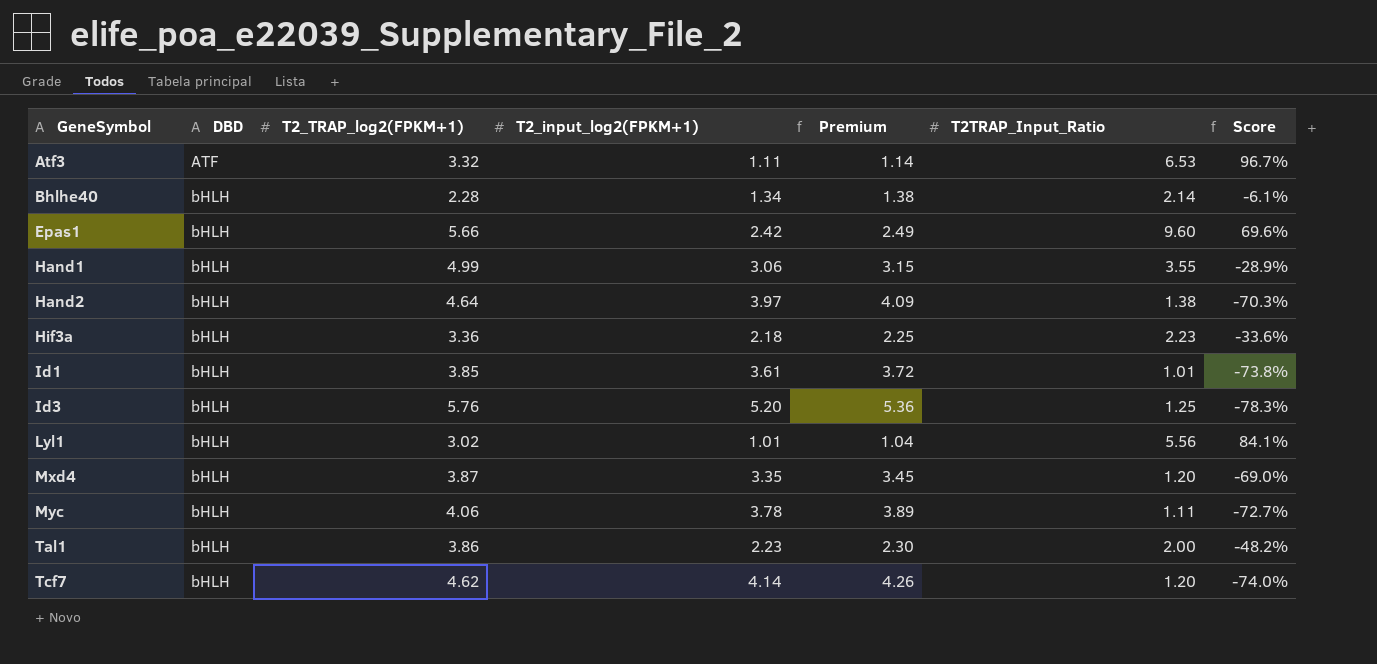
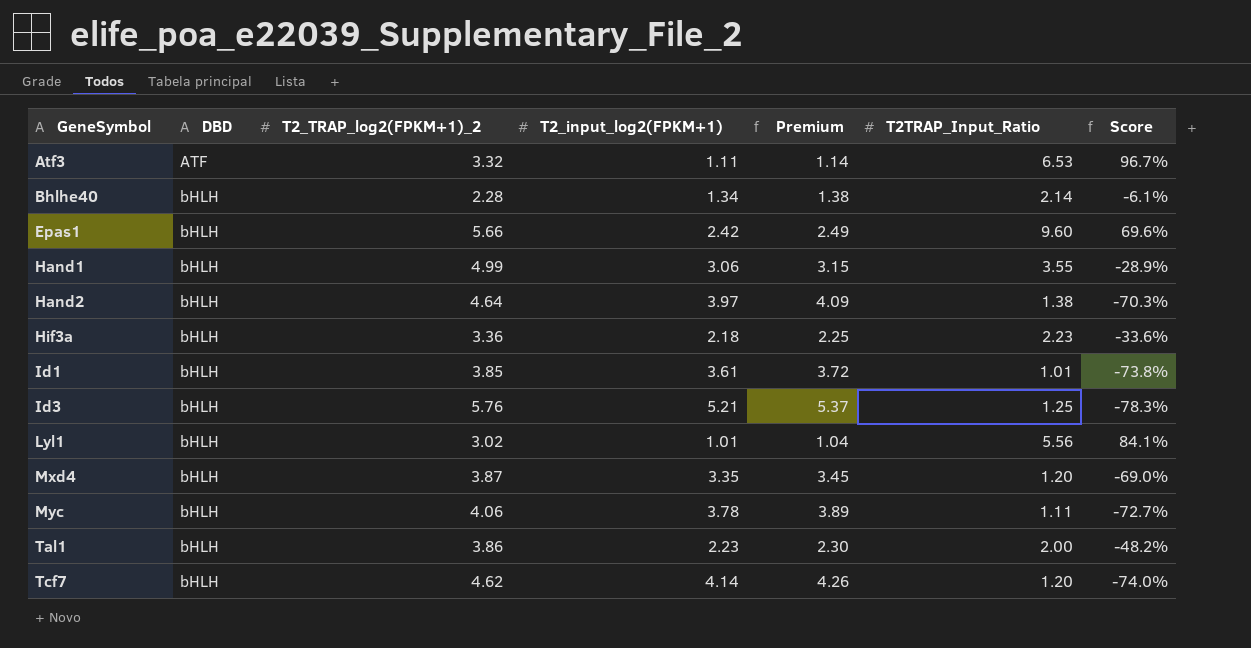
column name: T2_TRAP_log2(FPKM+1) -> T2_TRAP_log2(FPKM+1)_2
Id3 | T2_input_log2(FPKM+1): 5.20 -> 5.21
Id3 | Premium: 5.36 -> 5.37

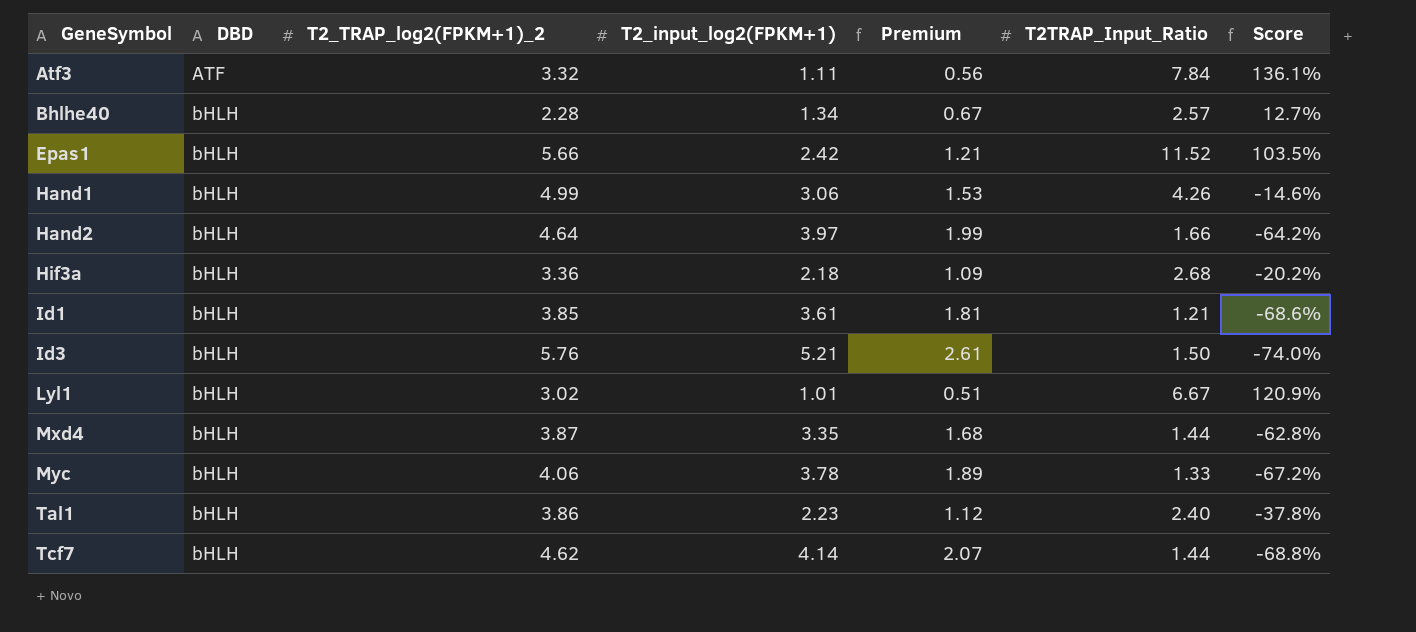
column Premium | formula: [T2_input_log2(FPKM+1)] * 1.03 -> [T2_input_log2(FPKM+1)] * 0.5
Atf3 | T2TRAP_Input_Ratio: 6.53 -> 7.84
Atf3 | Score: 96.7% -> 136.1%
Bhlhe40 | T2TRAP_Input_Ratio: 2.14 -> 2.57
Bhlhe40 | Score: -6.1% -> 12.7%
Epas1 | T2TRAP_Input_Ratio: 9.60 -> 11.52
Epas1 | Score: 69.6% -> 103.5%
Hand1 | T2TRAP_Input_Ratio: 3.55 -> 4.26
Hand1 | Score: -28.9% -> -14.6%
Hand2 | T2TRAP_Input_Ratio: 1.38 -> 1.66
Hand2 | Score: -70.3% -> -64.2%
Hif3a | T2TRAP_Input_Ratio: 2.23 -> 2.68
Hif3a | Score: -33.6% -> -20.2%
Id1 | T2TRAP_Input_Ratio: 1.01 -> 1.21
Id1 | Score: -73.8% -> -68.6%
Id3 | T2TRAP_Input_Ratio: 1.25 -> 1.50
Id3 | Score: -78.3% -> -74.0%
Lyl1 | T2TRAP_Input_Ratio: 5.56 -> 6.67
Lyl1 | Score: 84.1% -> 120.9%
Mxd4 | T2TRAP_Input_Ratio: 1.20 -> 1.44
Mxd4 | Score: -69.0% -> -62.8%
Myc | T2TRAP_Input_Ratio: 1.11 -> 1.33
Myc | Score: -72.7% -> -67.2%
Tal1 | T2TRAP_Input_Ratio: 2.00 -> 2.40
Tal1 | Score: -48.2% -> -37.8%
Tcf7 | T2TRAP_Input_Ratio: 1.20 -> 1.44
Tcf7 | Score: -74.0% -> -68.8%

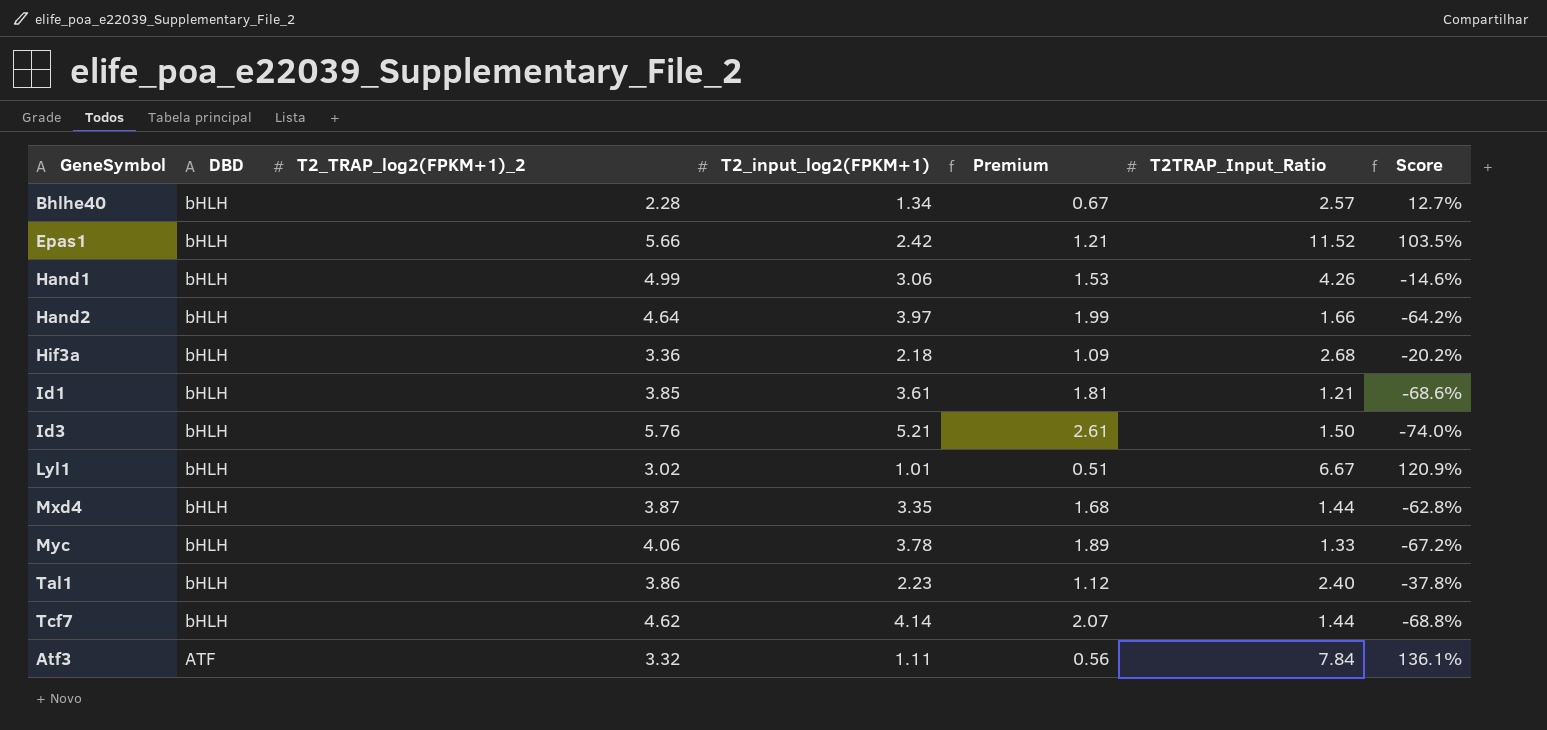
row order: GeneSymbol ascending -> DBD descending

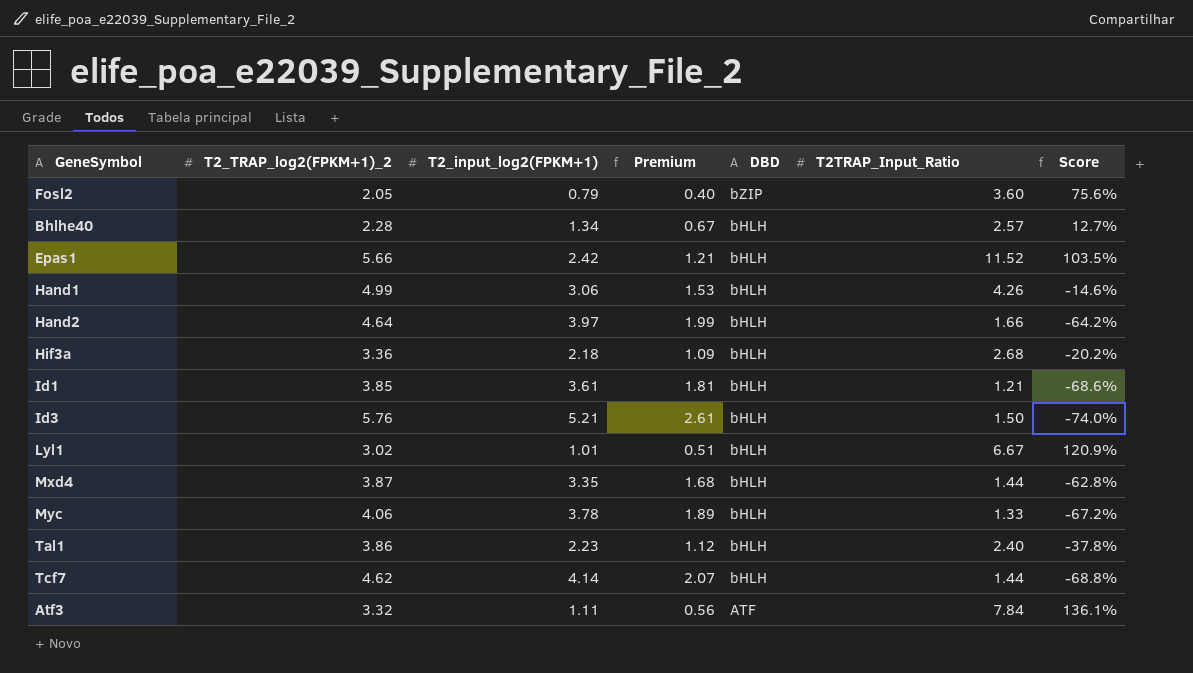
column DBD | position: 2 -> 5
row Fosl2: none -> 2.05 | 0.79 | 0.40 | bZIP | 3.60 | 75.6%

